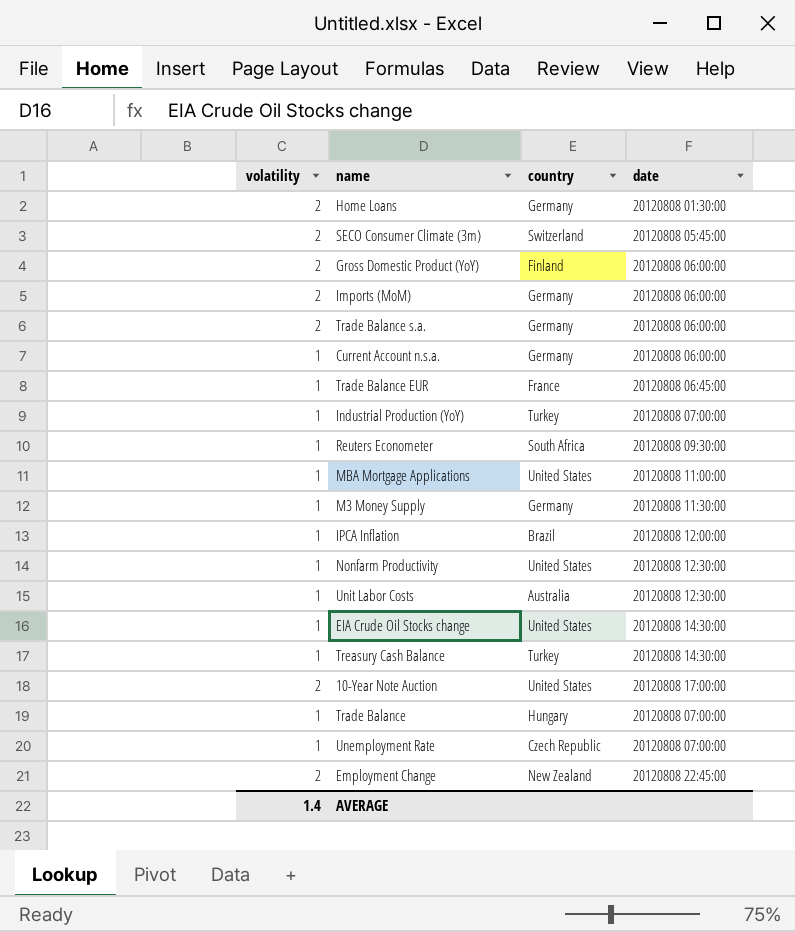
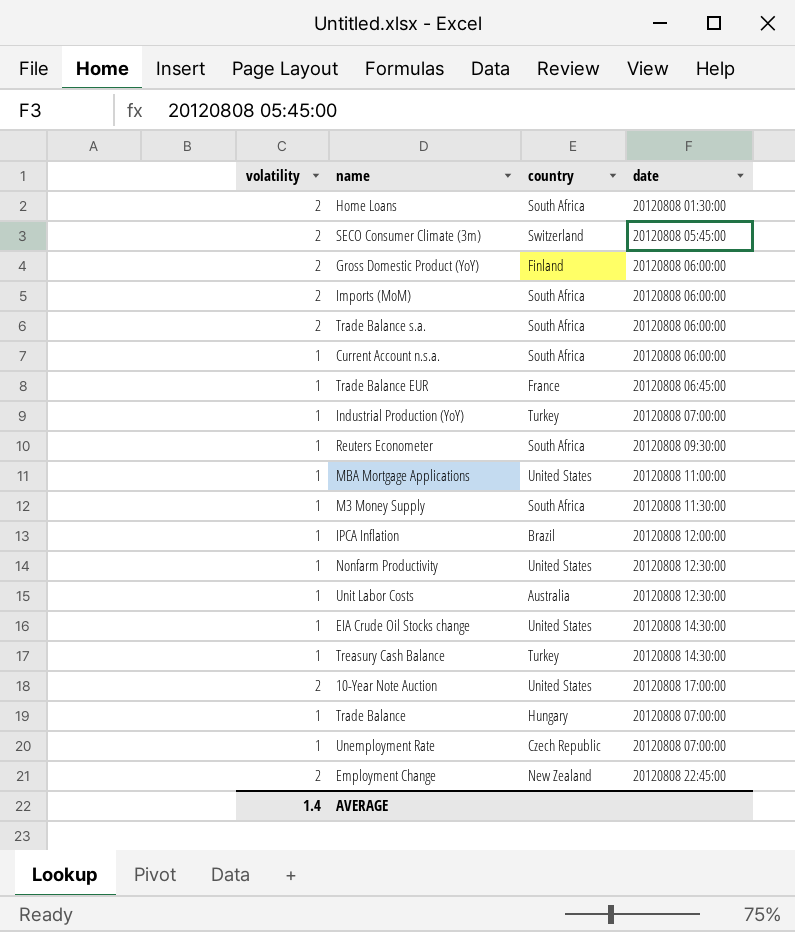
Home Loans | country: Germany -> South Africa
Imports (MoM) | country: Germany -> South Africa
Trade Balance s.a. | country: Germany -> South Africa
Current Account n.s.a. | country: Germany -> South Africa
M3 Money Supply | country: Germany -> South Africa

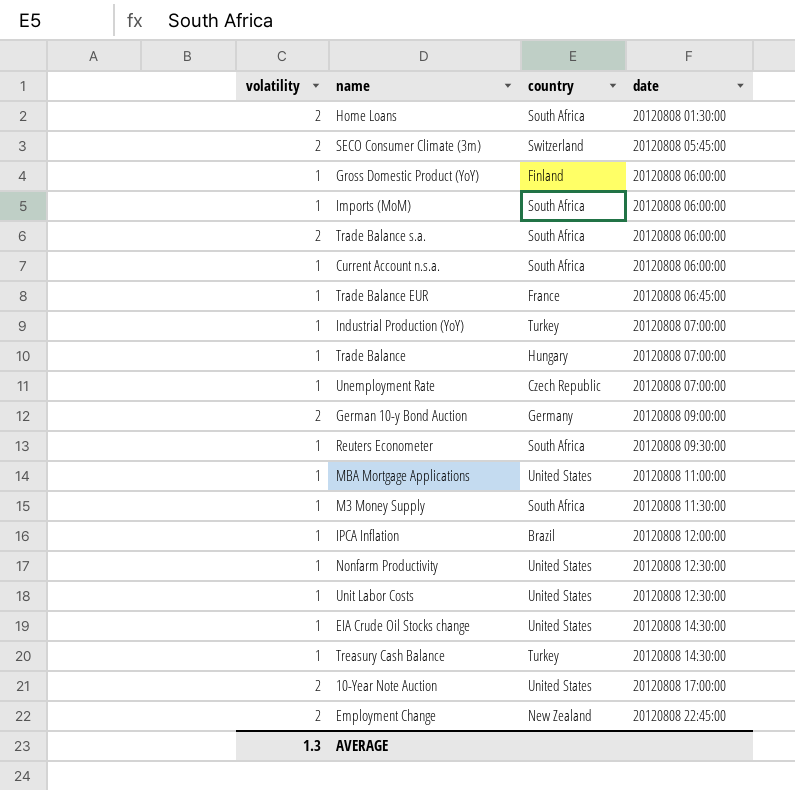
row order: none -> date ascending
Gross Domestic Product (YoY) | volatility: 2 -> 1
Imports (MoM) | volatility: 2 -> 1
row German 10-y Bond Auction: none -> 2 | Germany | 20120808 09:00:00
Unit Labor Costs | country: Australia -> United States
AVERAGE | volatility: 1.4 -> 1.3

